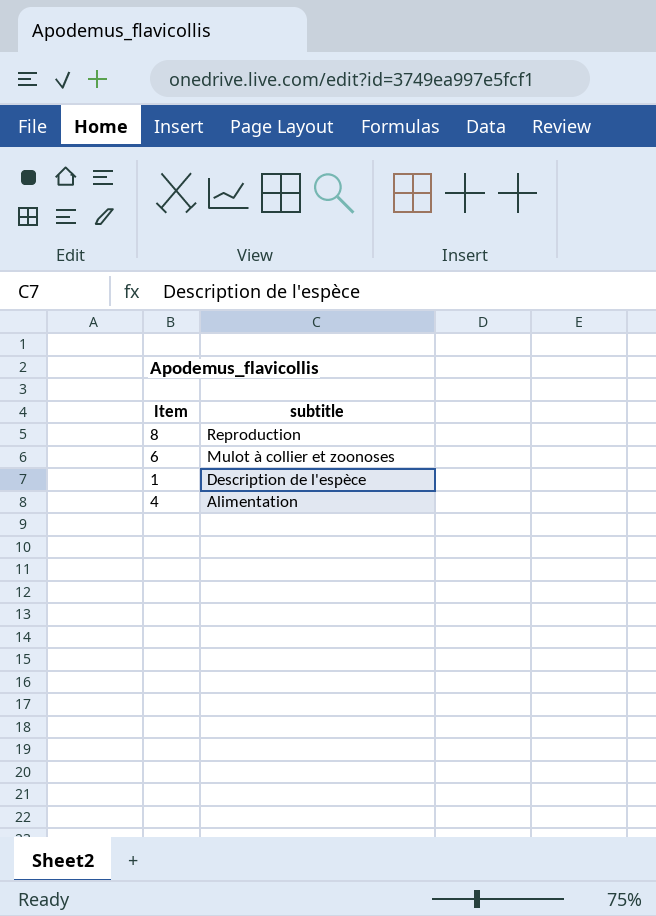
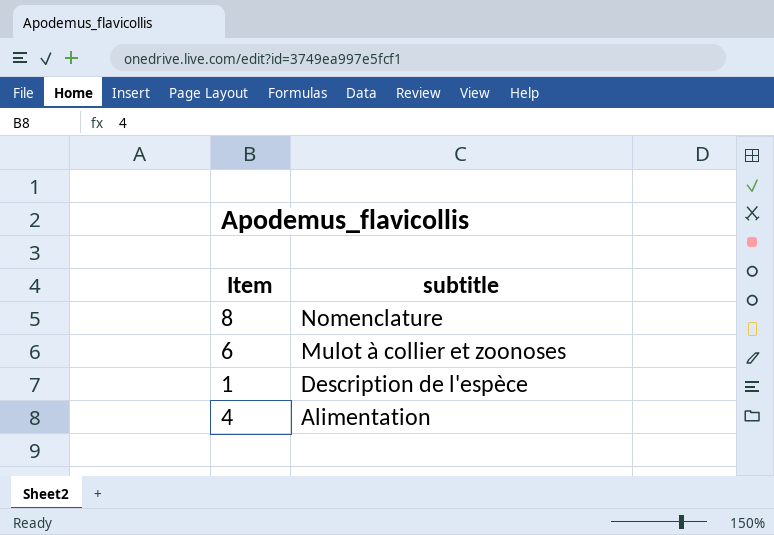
8 | subtitle: Reproduction -> Nomenclature

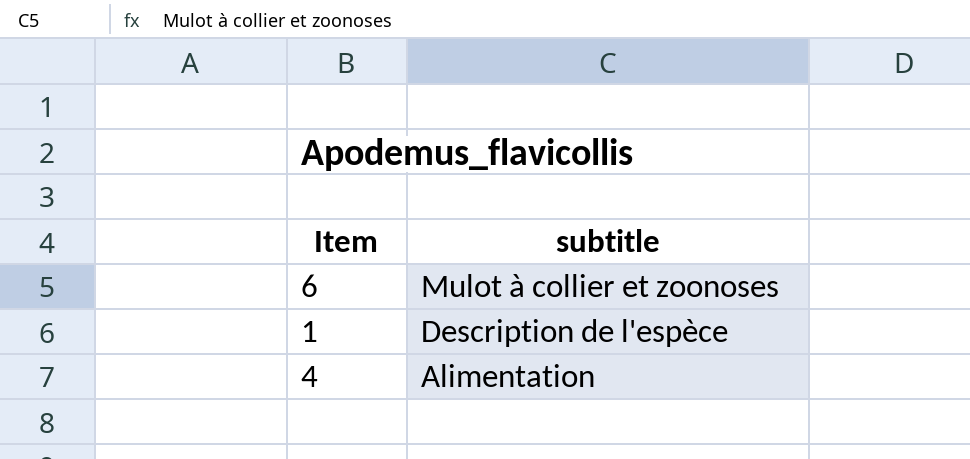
row 8: Nomenclature -> none

